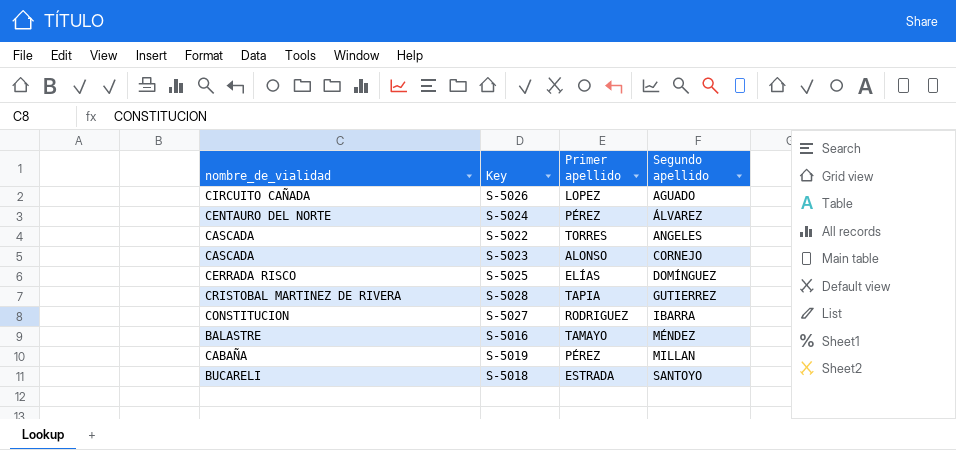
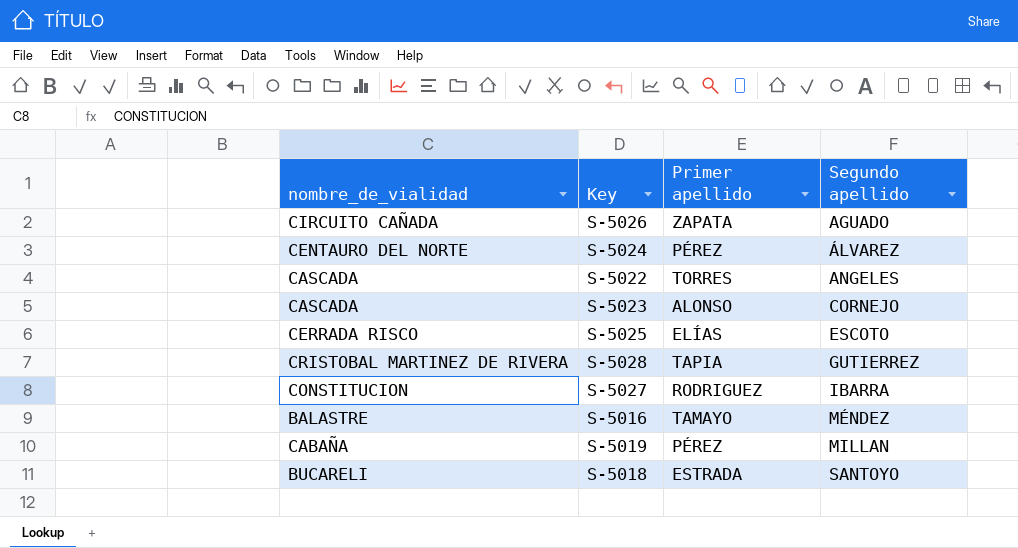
S-5026 | Primer apellido: LOPEZ -> ZAPATA
S-5025 | Segundo apellido: DOMÍNGUEZ -> ESCOTO

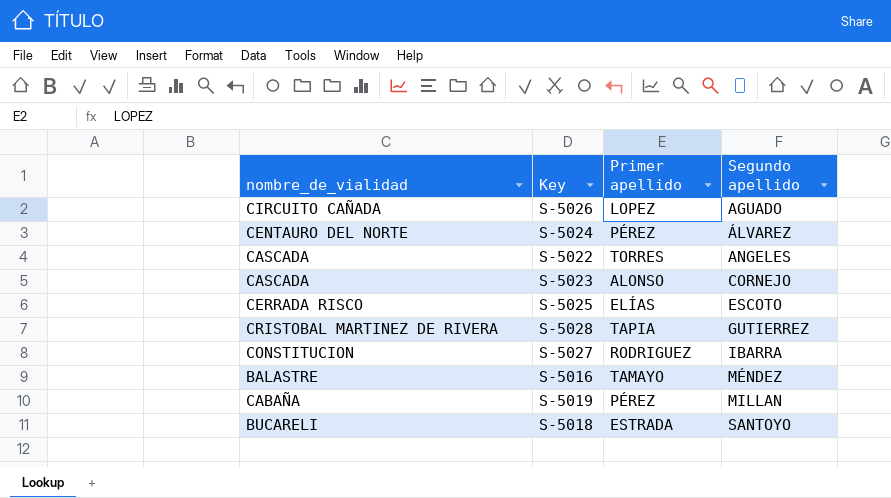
S-5026 | Primer apellido: ZAPATA -> LOPEZ

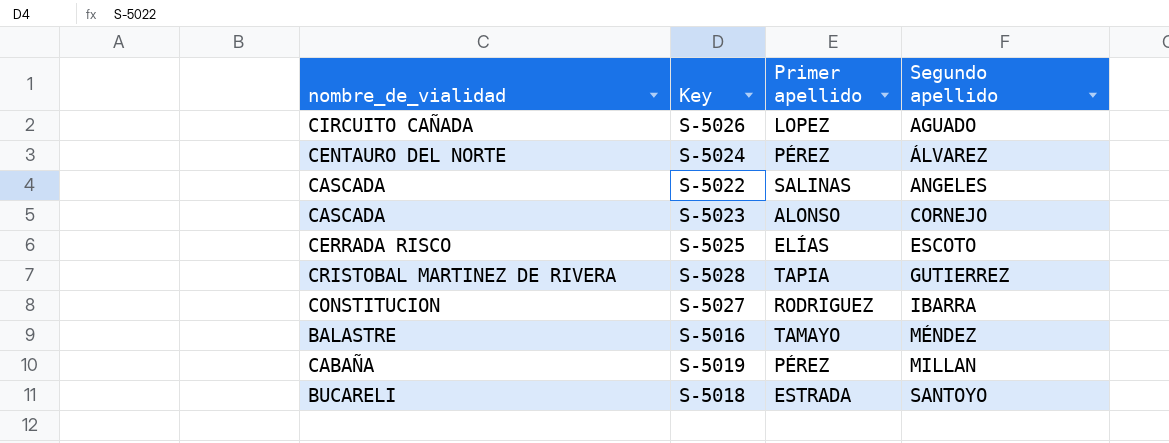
S-5022 | Primer apellido: TORRES -> SALINAS

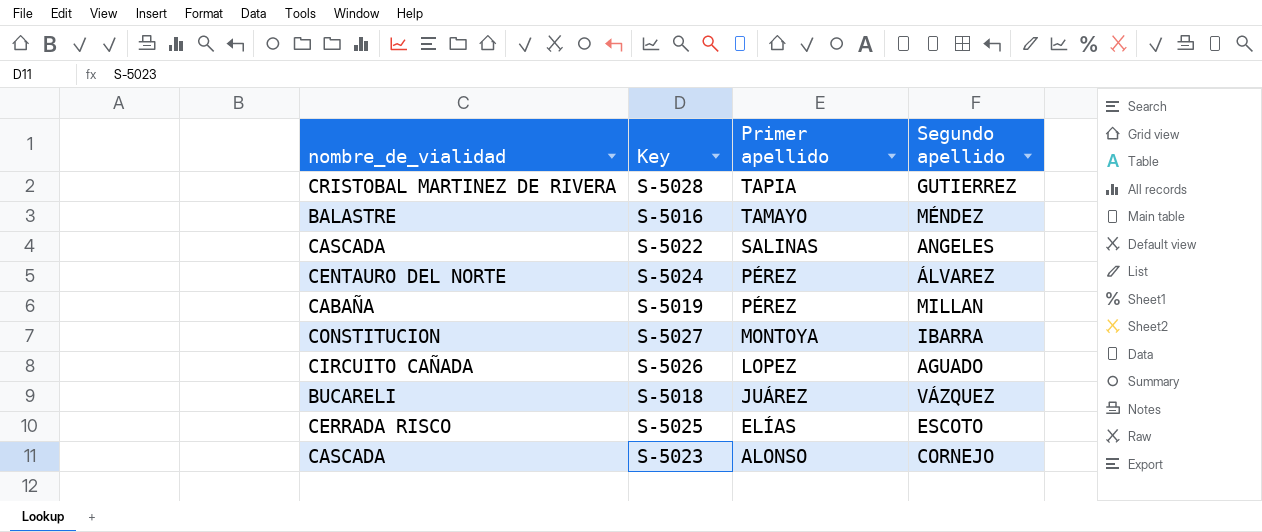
row order: Segundo apellido ascending -> Primer apellido descending
S-5027 | Primer apellido: RODRIGUEZ -> MONTOYA
S-5018 | Primer apellido: ESTRADA -> JUÁREZ
S-5018 | Segundo apellido: SANTOYO -> VÁZQUEZ

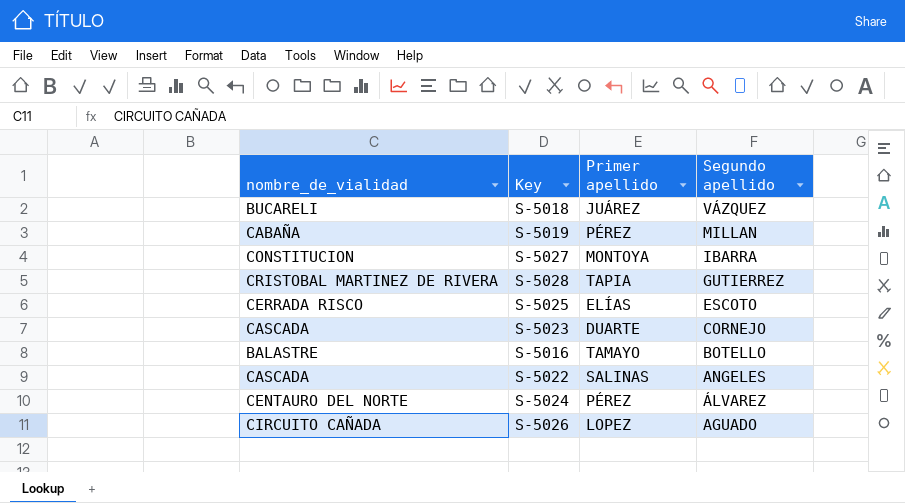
row order: Primer apellido descending -> Segundo apellido descending
S-5023 | Primer apellido: ALONSO -> DUARTE
S-5016 | Segundo apellido: MÉNDEZ -> BOTELLO

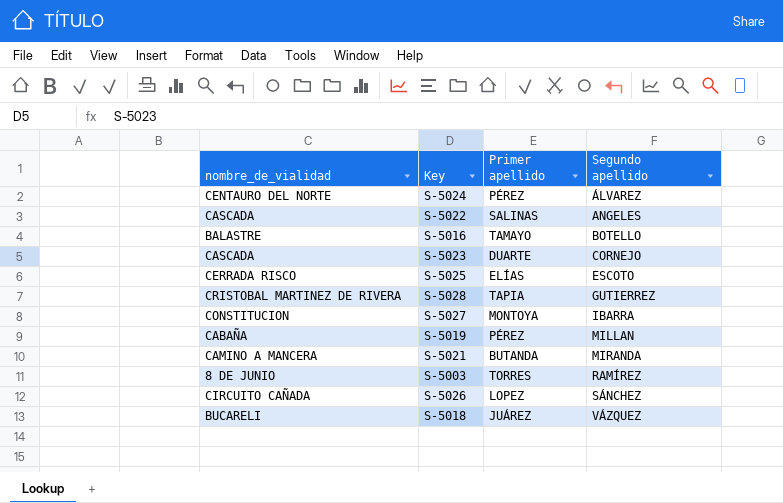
row order: Segundo apellido descending -> Segundo apellido ascending
row S-5021: none -> CAMINO A MANCERA | BUTANDA | MIRANDA
row S-5003: none -> 8 DE JUNIO | TORRES | RAMÍREZ
S-5026 | Segundo apellido: AGUADO -> SÁNCHEZ

